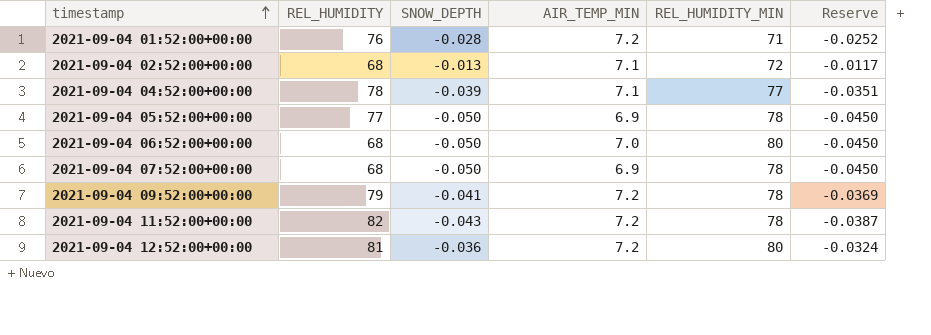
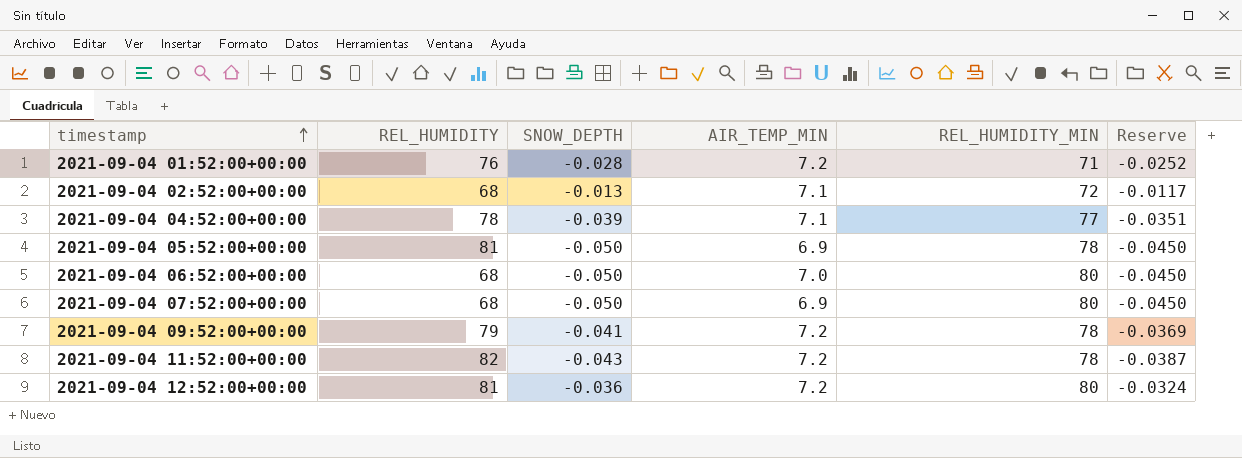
2021-09-04 05:52:00+00:00 | REL_HUMIDITY: 77 -> 81
2021-09-04 07:52:00+00:00 | REL_HUMIDITY_MIN: 78 -> 80

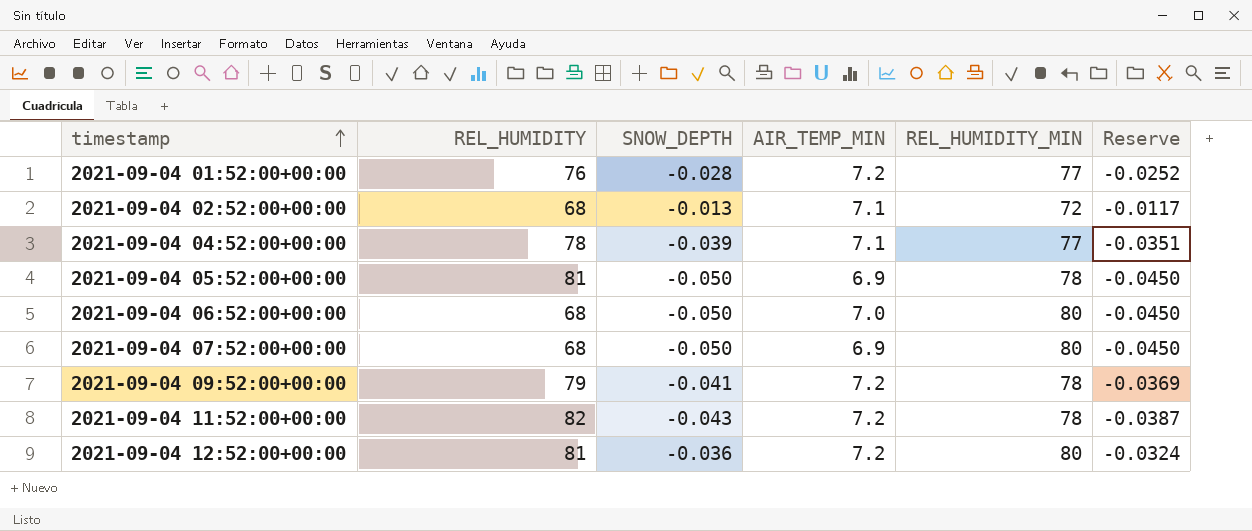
2021-09-04 01:52:00+00:00 | REL_HUMIDITY_MIN: 71 -> 77

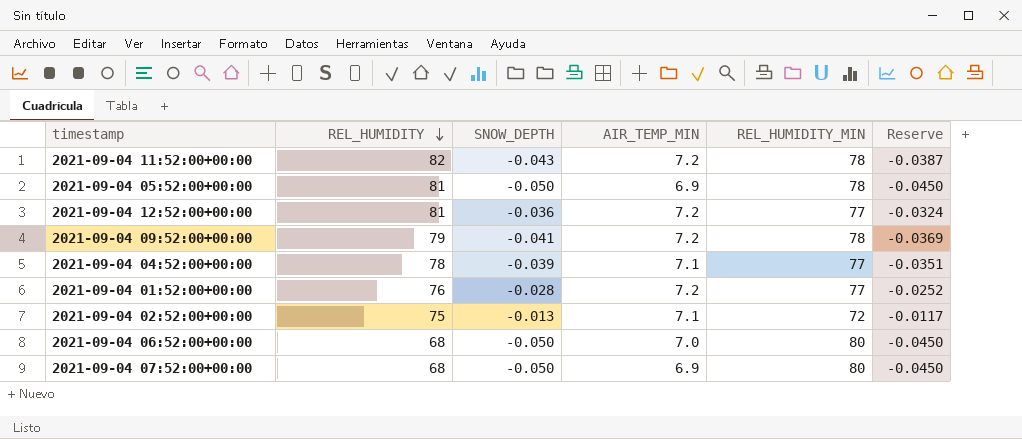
row order: timestamp ascending -> REL_HUMIDITY descending
2021-09-04 12:52:00+00:00 | REL_HUMIDITY_MIN: 80 -> 77
2021-09-04 02:52:00+00:00 | REL_HUMIDITY: 68 -> 75

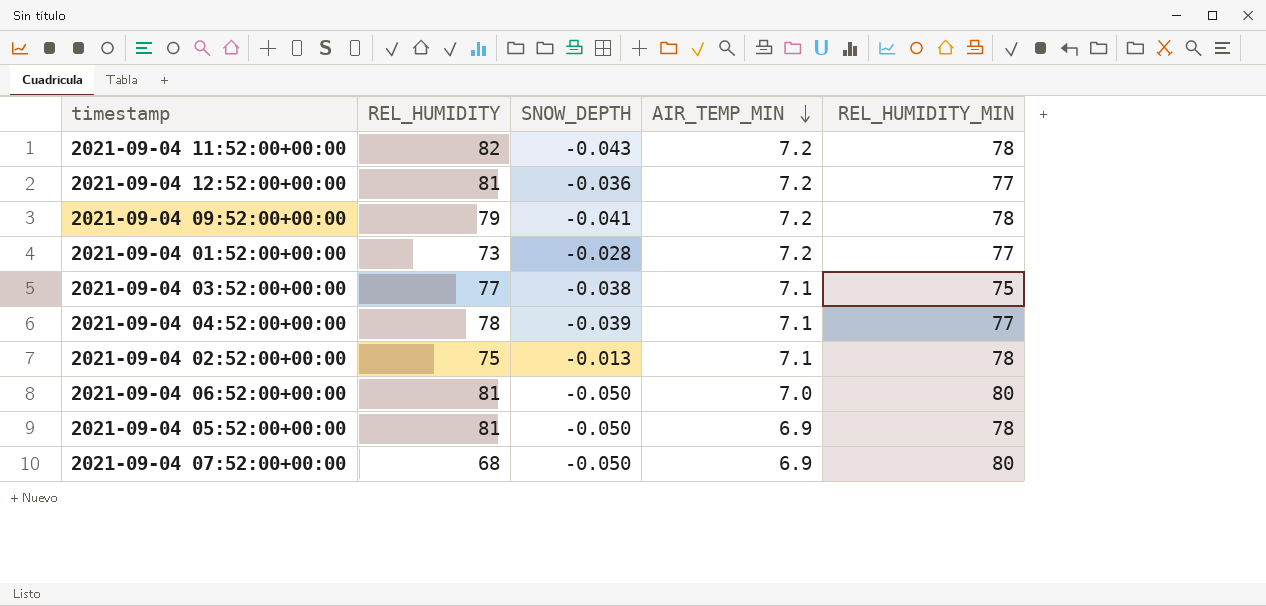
row order: REL_HUMIDITY descending -> AIR_TEMP_MIN descending
column Reserve | formula: [SNOW_DEPTH] * 0.9 -> none
2021-09-04 01:52:00+00:00 | REL_HUMIDITY: 76 -> 73
row 2021-09-04 03:52:00+00:00: none -> 77 | -0.038 | 7.1 | 75
2021-09-04 02:52:00+00:00 | REL_HUMIDITY_MIN: 72 -> 78
2021-09-04 06:52:00+00:00 | REL_HUMIDITY: 68 -> 81

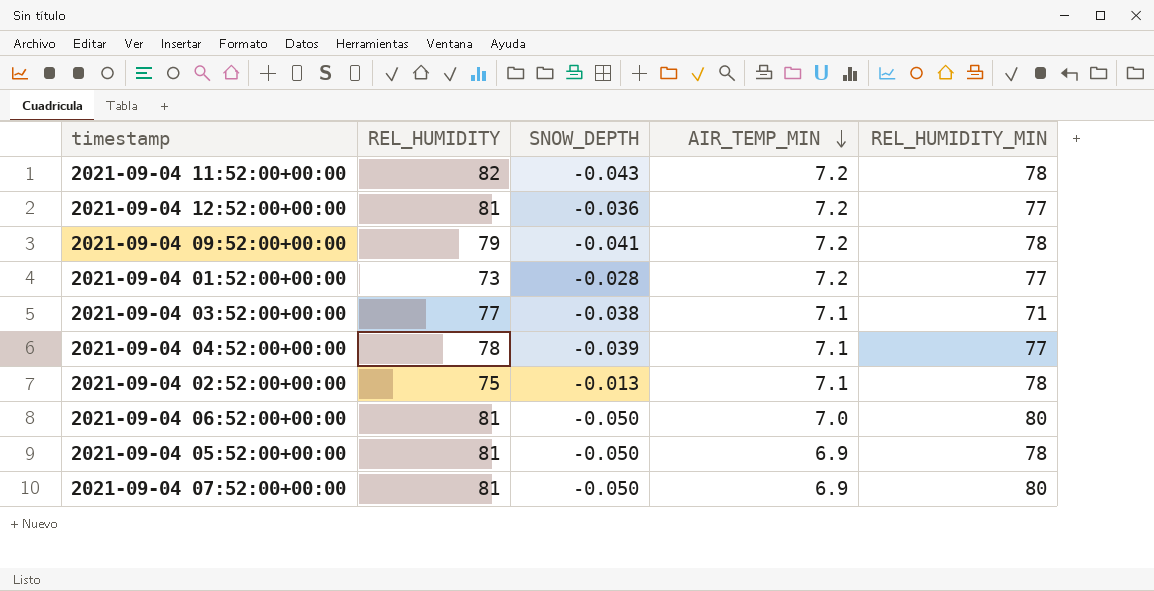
2021-09-04 03:52:00+00:00 | REL_HUMIDITY_MIN: 75 -> 71
2021-09-04 07:52:00+00:00 | REL_HUMIDITY: 68 -> 81

